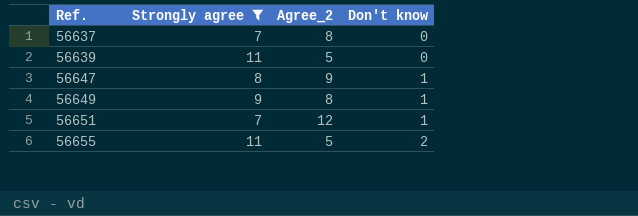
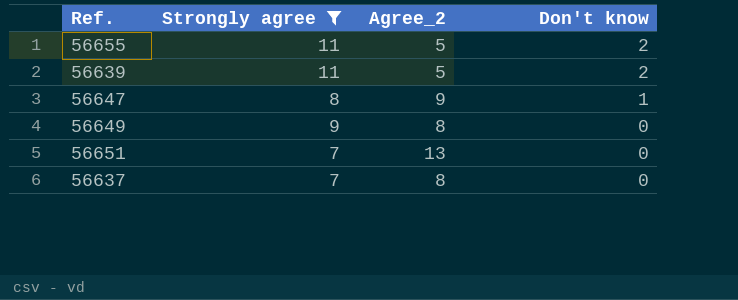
row order: Ref. ascending -> Don't know descending
56639 | Don't know: 0 -> 2
56649 | Don't know: 1 -> 0
56651 | Agree_2: 12 -> 13
56651 | Don't know: 1 -> 0

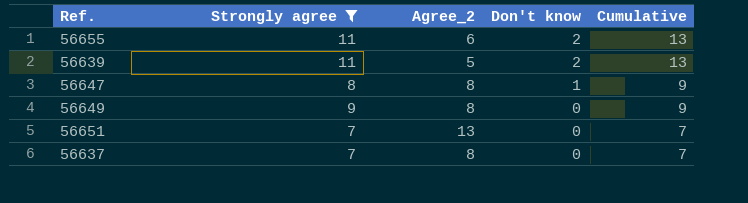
column Cumulative | formula: none -> [Strongly agree] + [Don't know]
56655 | Agree_2: 5 -> 6
56647 | Agree_2: 9 -> 8

